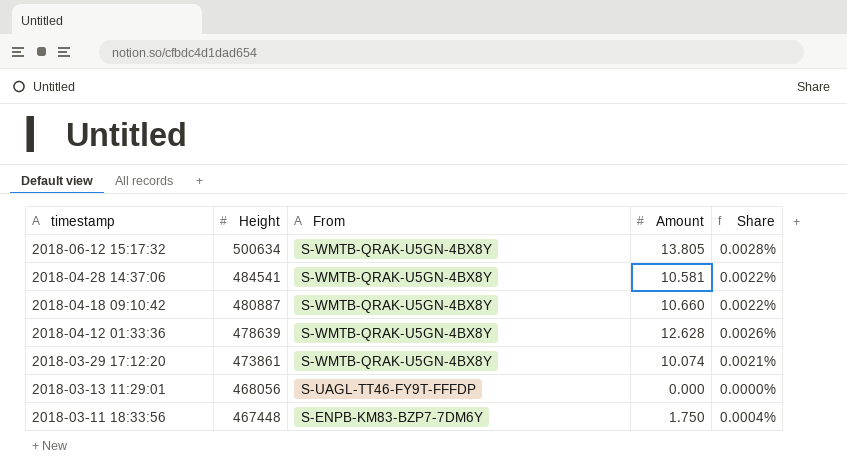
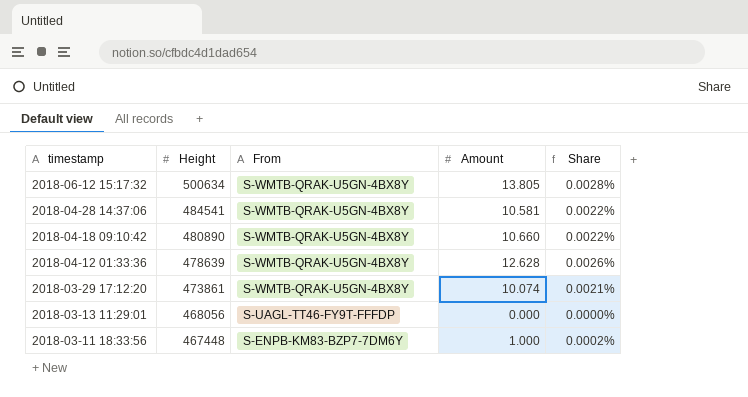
2018-04-18 09:10:42 | Height: 480887 -> 480890
2018-03-11 18:33:56 | Amount: 1.750 -> 1.000
2018-03-11 18:33:56 | Share: 0.0004% -> 0.0002%

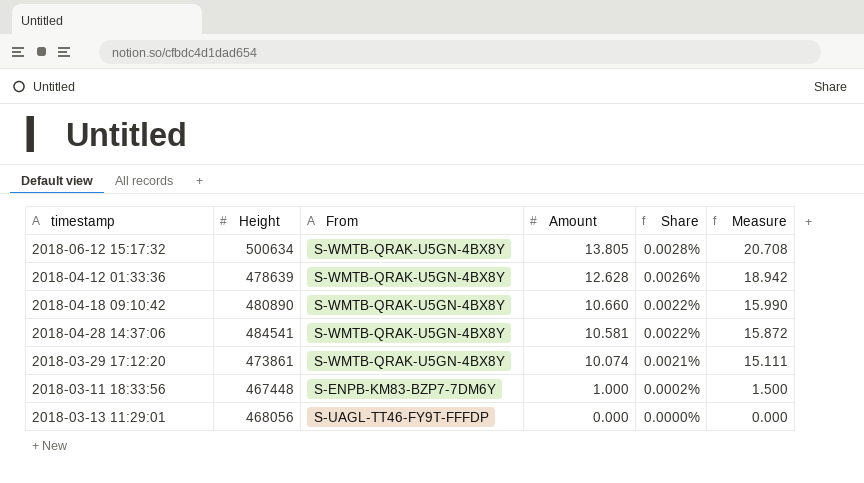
row order: timestamp descending -> Amount descending
column Measure | formula: none -> [Amount] * 1.5

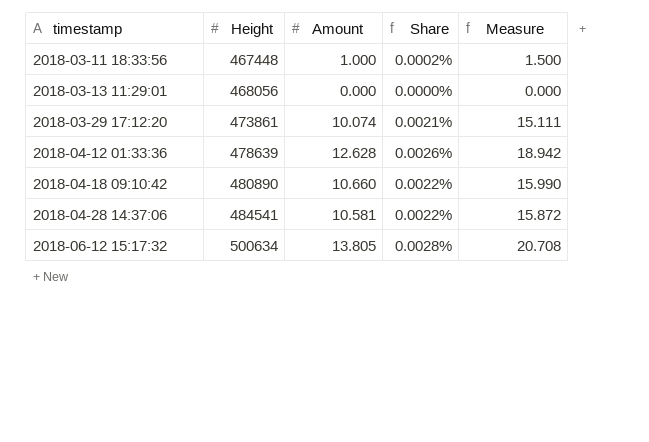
row order: Amount descending -> timestamp ascending
column From | position: 3 -> none

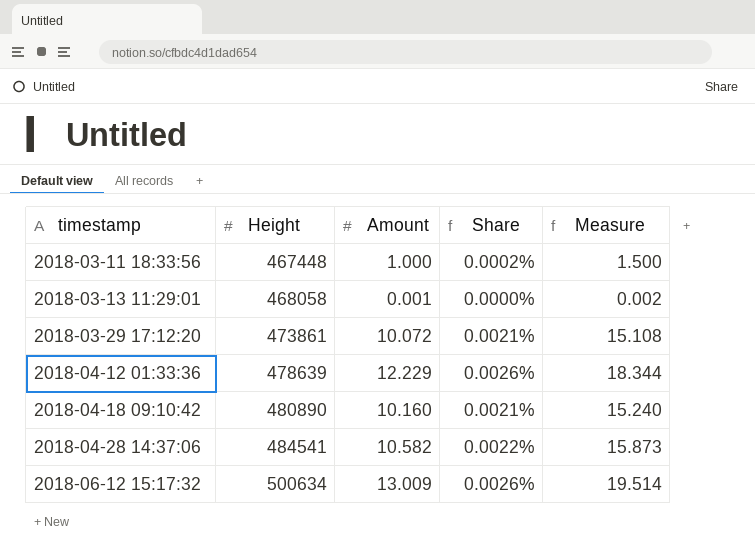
2018-03-13 11:29:01 | Height: 468056 -> 468058
2018-03-13 11:29:01 | Amount: 0.000 -> 0.001
2018-03-13 11:29:01 | Measure: 0.000 -> 0.002
2018-03-29 17:12:20 | Amount: 10.074 -> 10.072
2018-03-29 17:12:20 | Measure: 15.111 -> 15.108
2018-04-12 01:33:36 | Amount: 12.628 -> 12.229
2018-04-12 01:33:36 | Measure: 18.942 -> 18.344
2018-04-18 09:10:42 | Amount: 10.660 -> 10.160
2018-04-18 09:10:42 | Share: 0.0022% -> 0.0021%
2018-04-18 09:10:42 | Measure: 15.990 -> 15.240
2018-04-28 14:37:06 | Amount: 10.581 -> 10.582
2018-04-28 14:37:06 | Measure: 15.872 -> 15.873
2018-06-12 15:17:32 | Amount: 13.805 -> 13.009
2018-06-12 15:17:32 | Share: 0.0028% -> 0.0026%
2018-06-12 15:17:32 | Measure: 20.708 -> 19.514

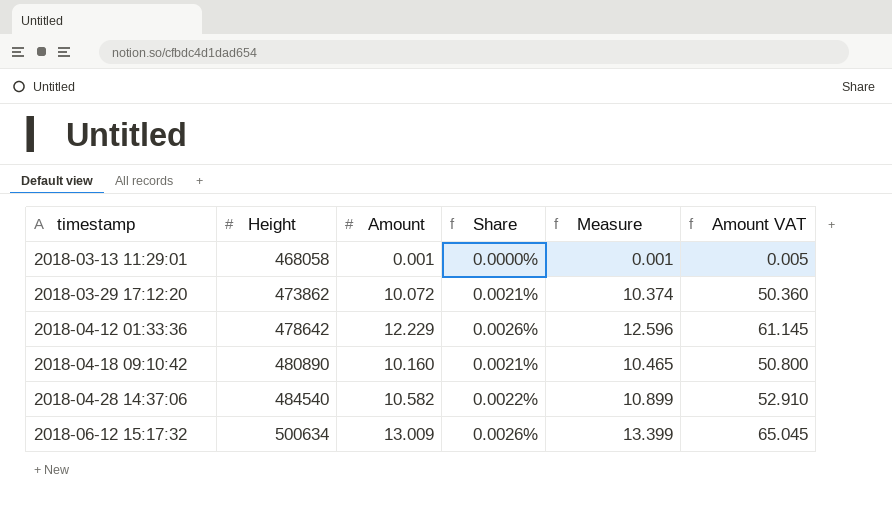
column Measure | formula: [Amount] * 1.5 -> [Amount] * 1.03
column Amount VAT | formula: none -> [Amount] * 5
row 2018-03-11 18:33:56: 467448 | 1.000 | 0.0002% | 1.500 -> none
2018-03-29 17:12:20 | Height: 473861 -> 473862
2018-04-12 01:33:36 | Height: 478639 -> 478642
2018-04-28 14:37:06 | Height: 484541 -> 484540

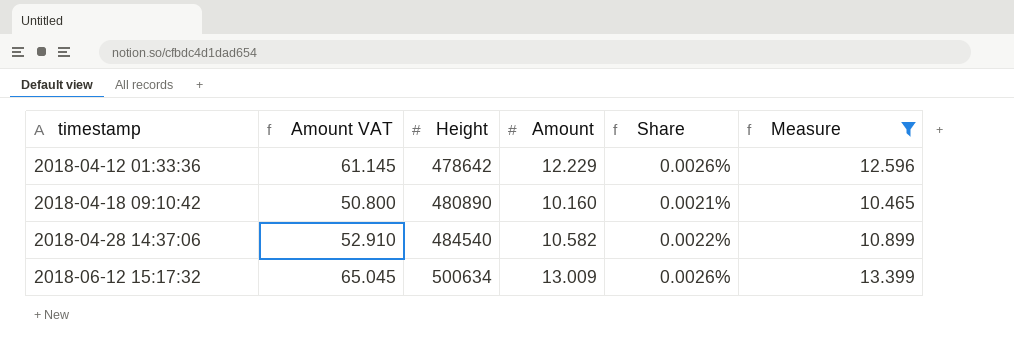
filter: none -> Measure >= 10.465
column Amount VAT | position: 6 -> 2

